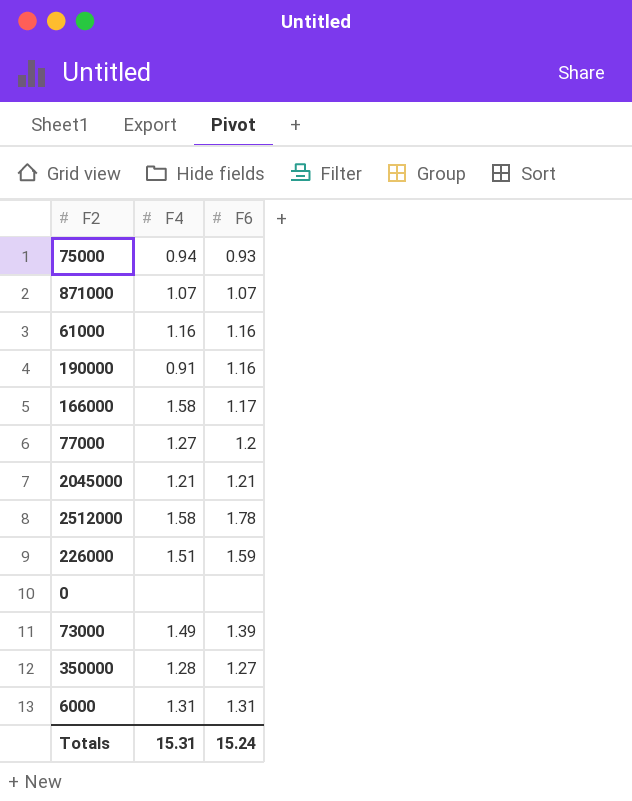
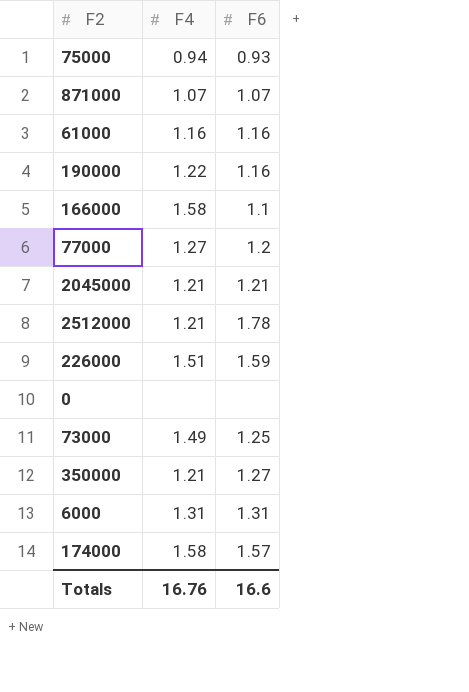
190000 | F4: 0.91 -> 1.22
166000 | F6: 1.17 -> 1.1
2512000 | F4: 1.58 -> 1.21
73000 | F6: 1.39 -> 1.25
350000 | F4: 1.28 -> 1.21
row 174000: none -> 1.58 | 1.57
Totals | F4: 15.31 -> 16.76
Totals | F6: 15.24 -> 16.6

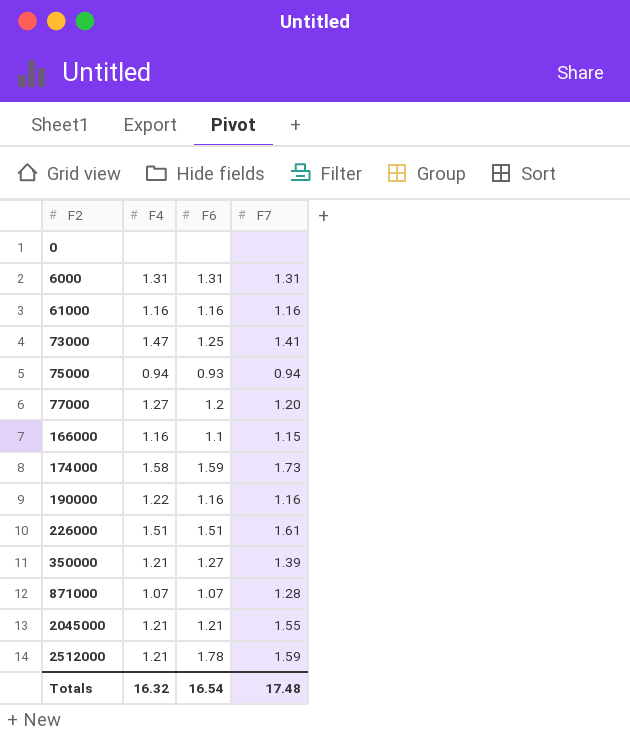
row order: none -> F2 ascending
column F7 | position: none -> 4
73000 | F4: 1.49 -> 1.47
166000 | F4: 1.58 -> 1.16
174000 | F6: 1.57 -> 1.59
226000 | F6: 1.59 -> 1.51
Totals | F4: 16.76 -> 16.32
Totals | F6: 16.6 -> 16.54

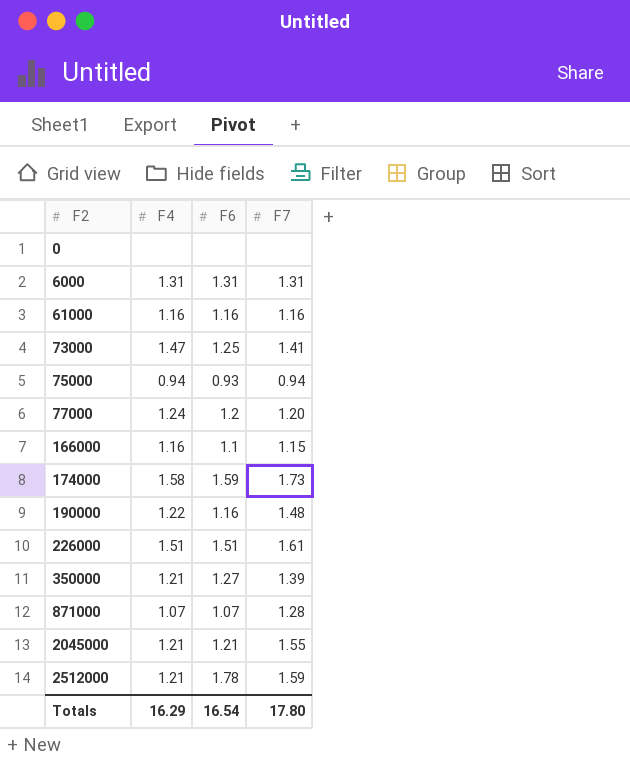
77000 | F4: 1.27 -> 1.24
190000 | F7: 1.16 -> 1.48
Totals | F4: 16.32 -> 16.29
Totals | F7: 17.48 -> 17.80

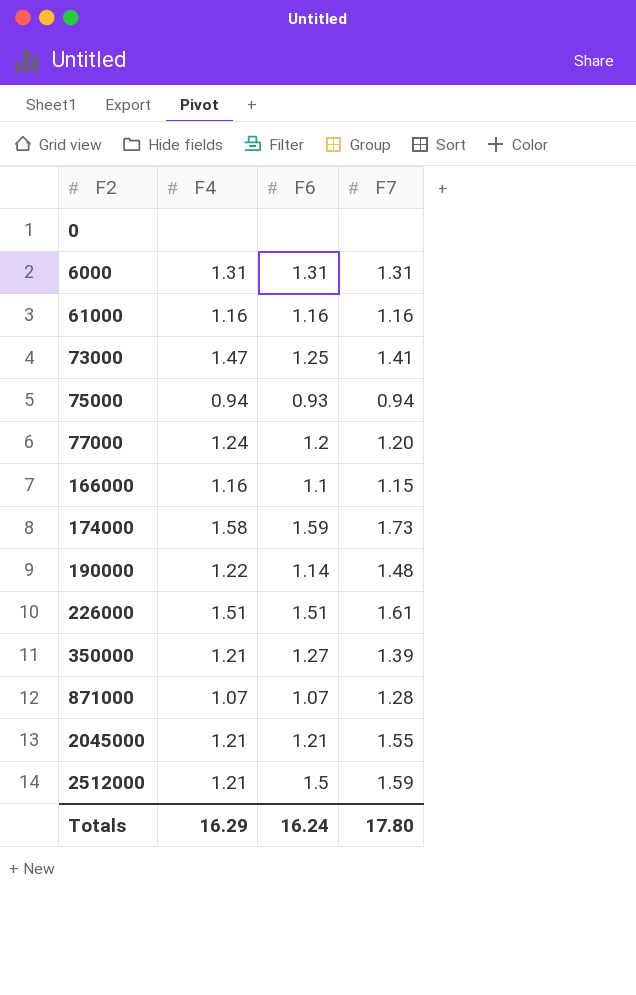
190000 | F6: 1.16 -> 1.14
2512000 | F6: 1.78 -> 1.5
Totals | F6: 16.54 -> 16.24

